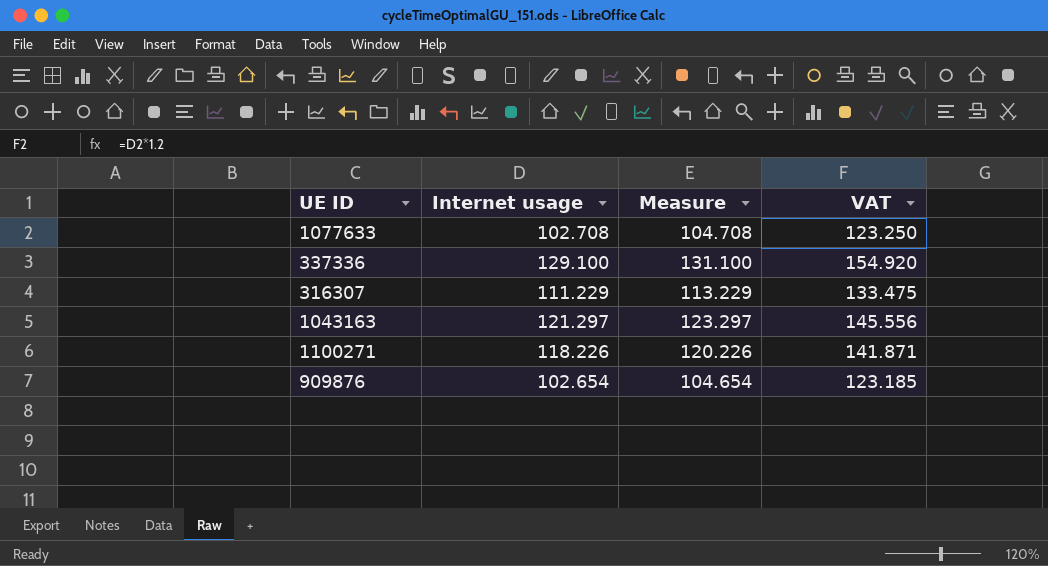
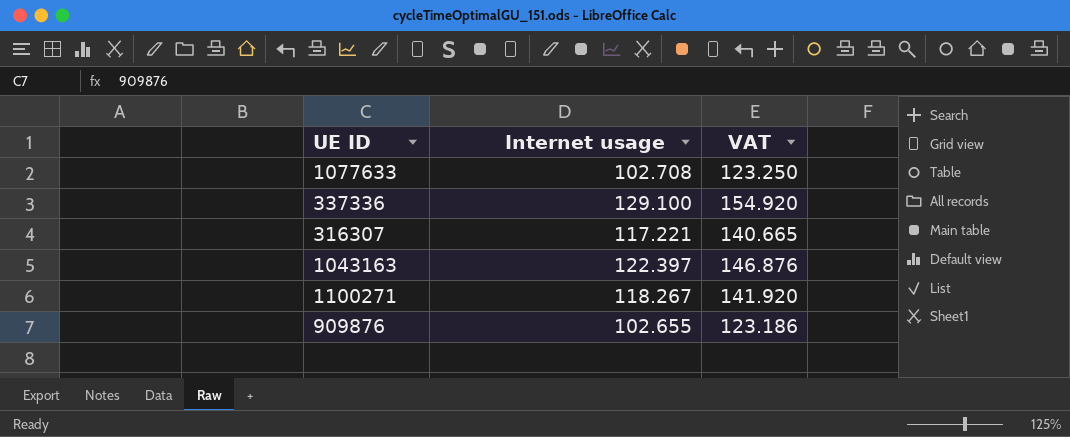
column Measure | formula: [Internet usage] + 2 -> none
316307 | Internet usage: 111.229 -> 117.221
316307 | VAT: 133.475 -> 140.665
1043163 | Internet usage: 121.297 -> 122.397
1043163 | VAT: 145.556 -> 146.876
1100271 | Internet usage: 118.226 -> 118.267
1100271 | VAT: 141.871 -> 141.920
909876 | Internet usage: 102.654 -> 102.655
909876 | VAT: 123.185 -> 123.186

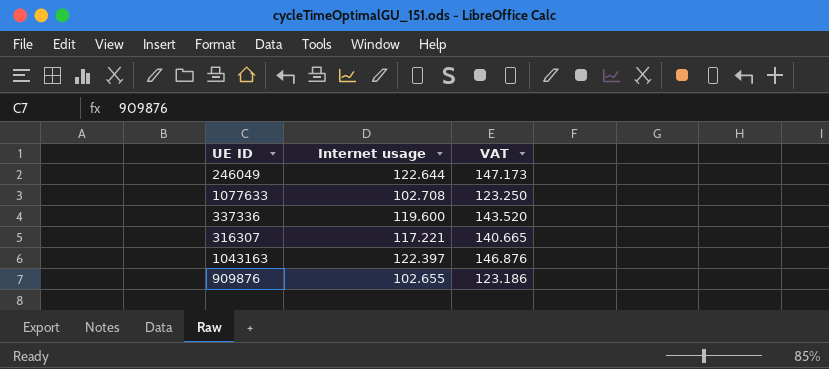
row 1100271: 118.267 | 141.920 -> none
row 246049: none -> 122.644 | 147.173
337336 | Internet usage: 129.100 -> 119.600
337336 | VAT: 154.920 -> 143.520

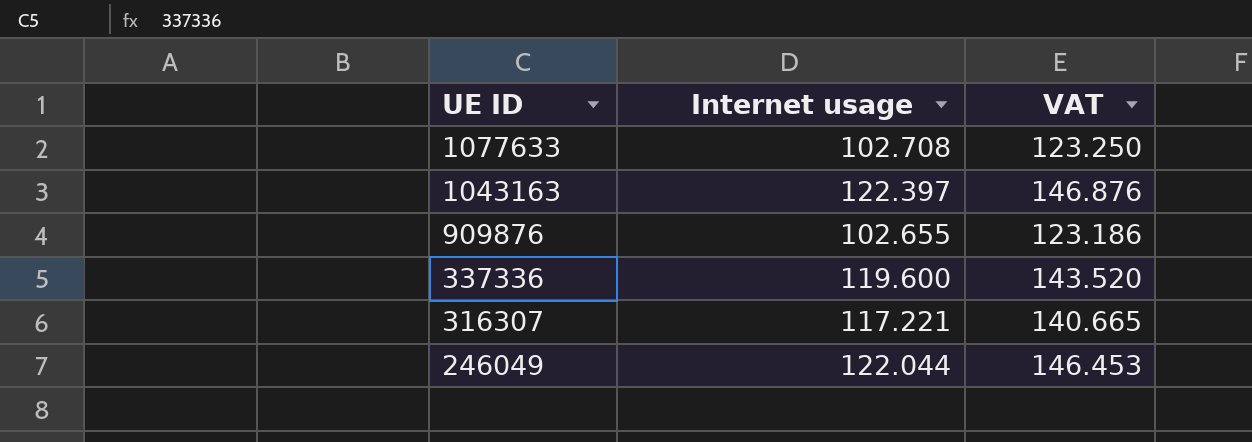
row order: none -> UE ID descending
246049 | Internet usage: 122.644 -> 122.044
246049 | VAT: 147.173 -> 146.453

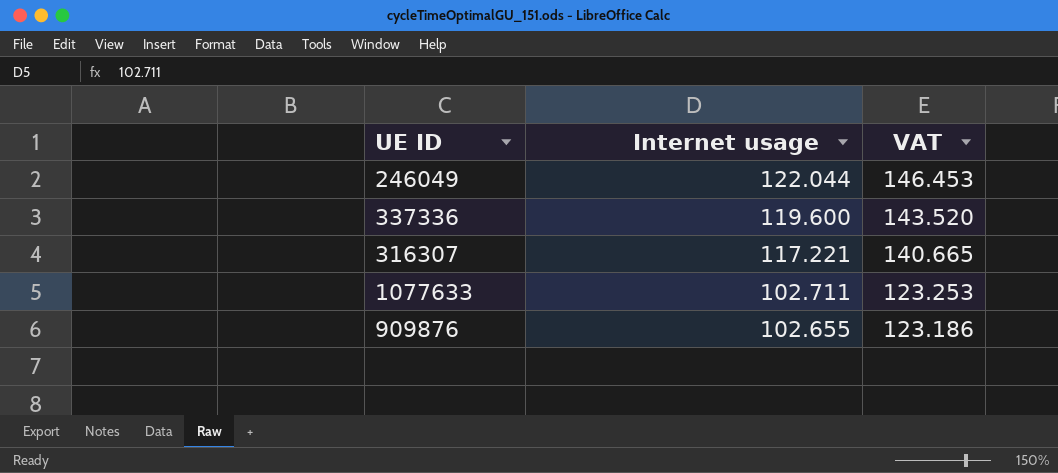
row order: UE ID descending -> Internet usage descending
row 1043163: 122.397 | 146.876 -> none
1077633 | Internet usage: 102.708 -> 102.711
1077633 | VAT: 123.250 -> 123.253

